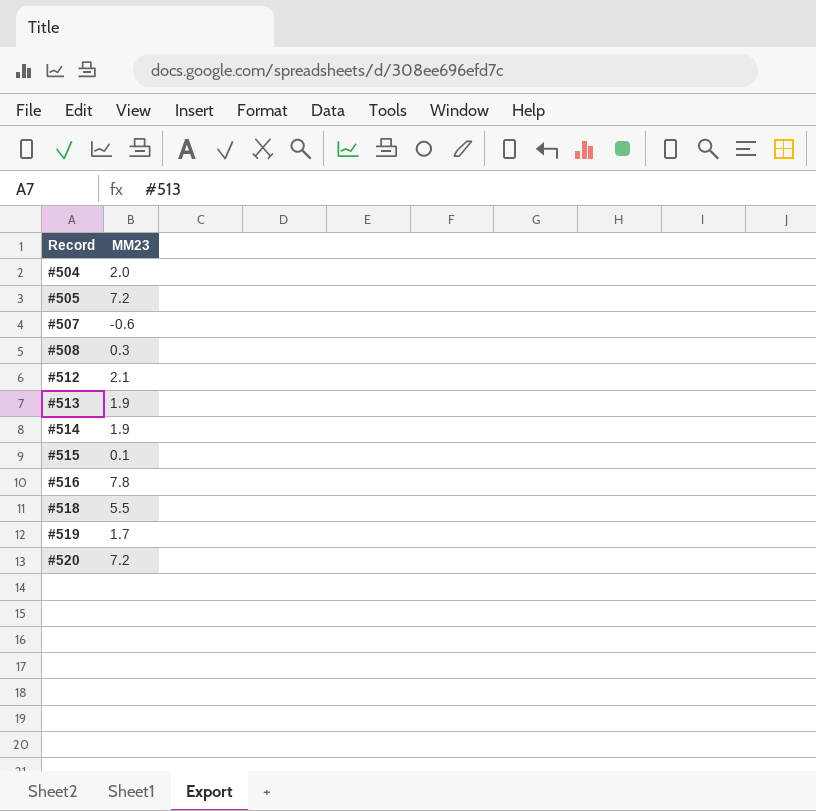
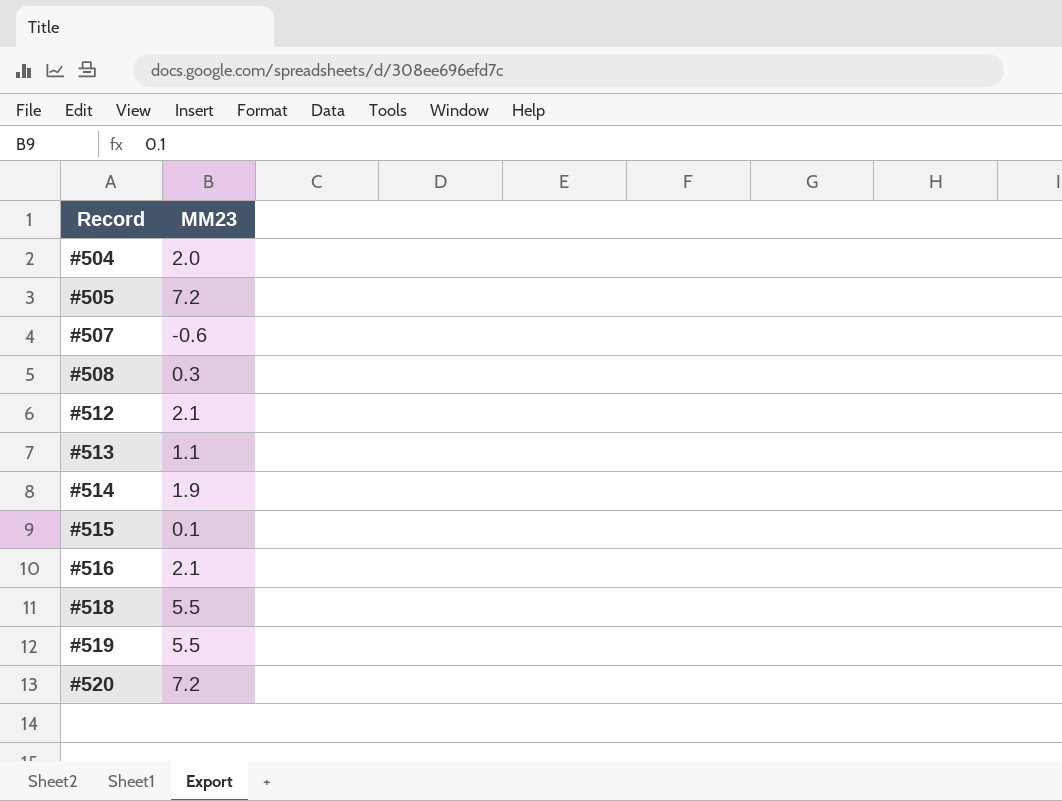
#513 | MM23: 1.9 -> 1.1
#516 | MM23: 7.8 -> 2.1
#519 | MM23: 1.7 -> 5.5

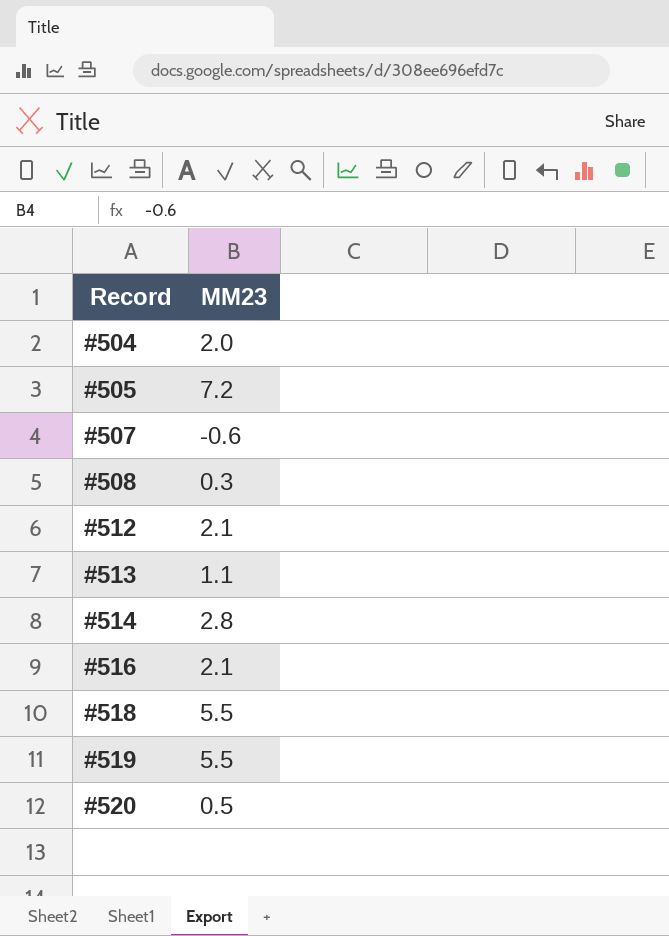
row #515: 0.1 -> none
#514 | MM23: 1.9 -> 2.8
#520 | MM23: 7.2 -> 0.5

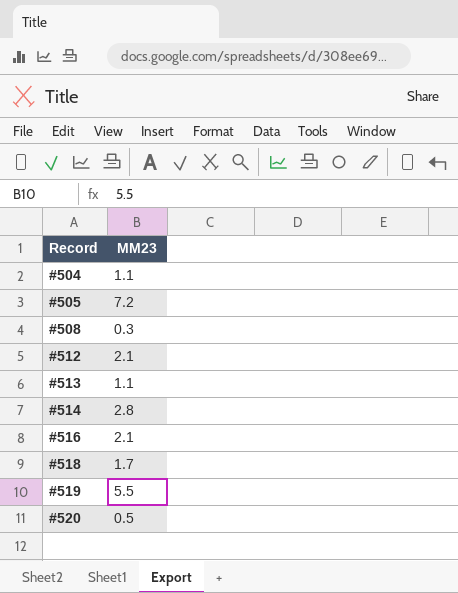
row #507: -0.6 -> none
#504 | MM23: 2.0 -> 1.1
#518 | MM23: 5.5 -> 1.7

